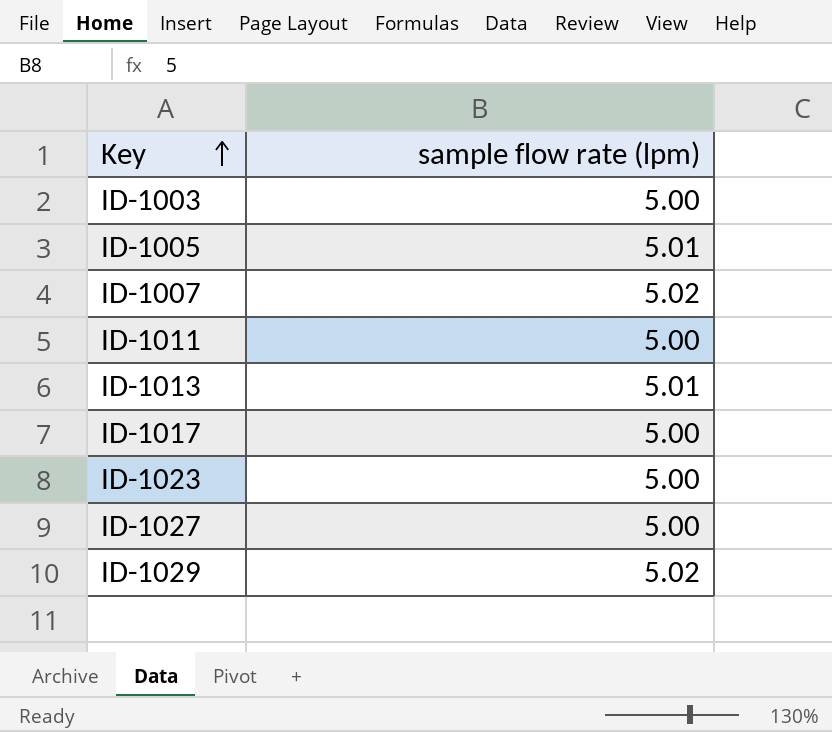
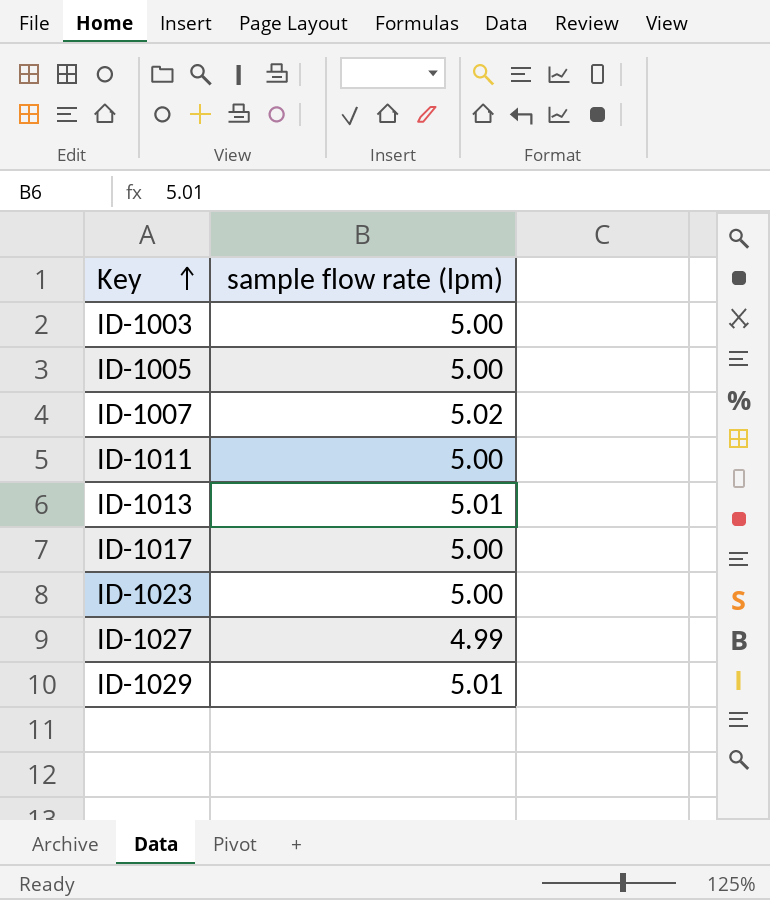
ID-1005 | sample flow rate (lpm): 5.01 -> 5.00
ID-1027 | sample flow rate (lpm): 5.00 -> 4.99
ID-1029 | sample flow rate (lpm): 5.02 -> 5.01

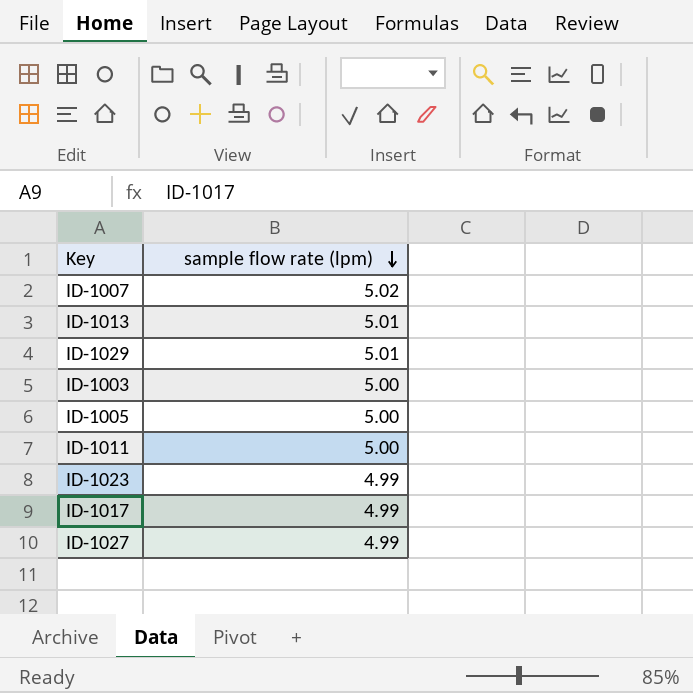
row order: Key ascending -> sample flow rate (lpm) descending
ID-1023 | sample flow rate (lpm): 5.00 -> 4.99
ID-1017 | sample flow rate (lpm): 5.00 -> 4.99

